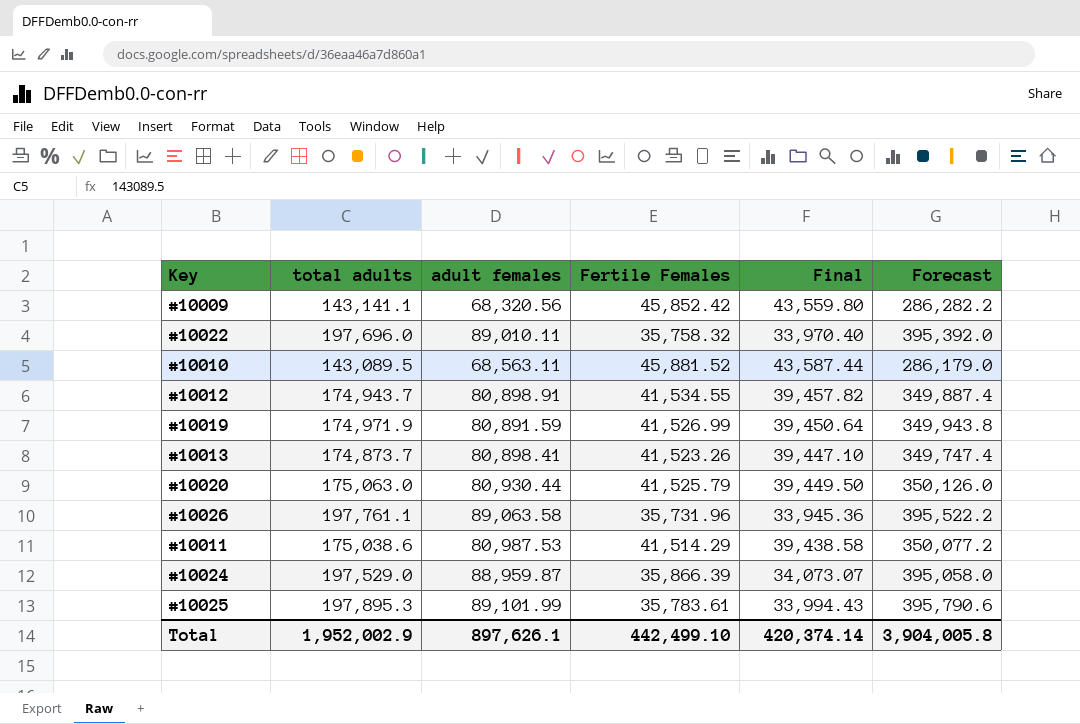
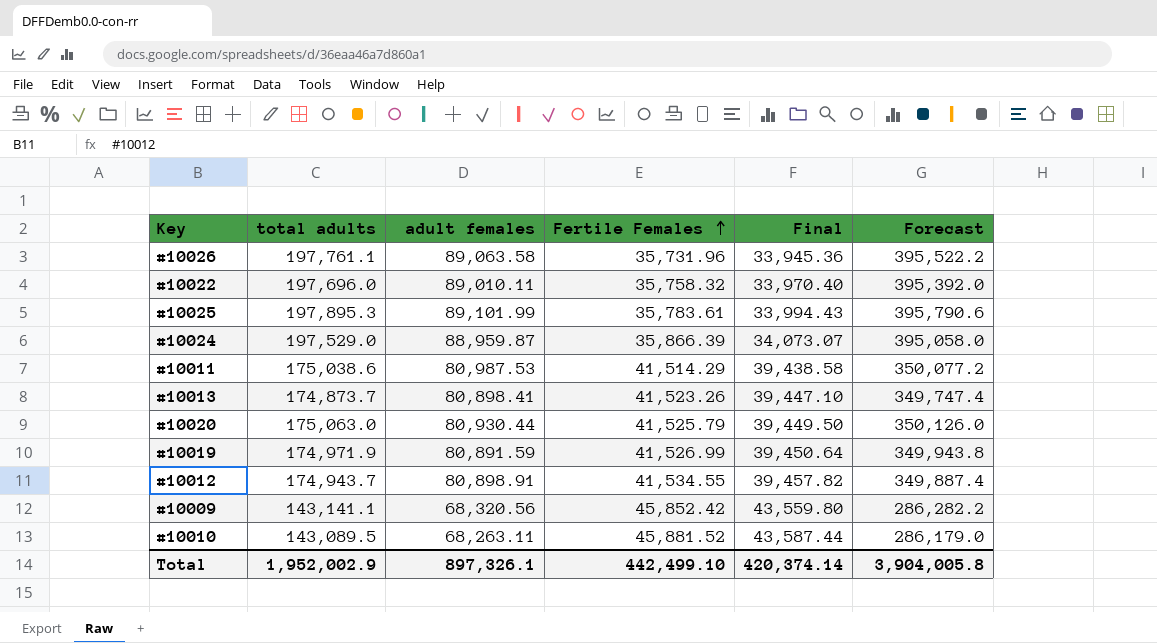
row order: none -> Fertile Females ascending
#10010 | adult females: 68,563.11 -> 68,263.11
Total | adult females: 897,626.1 -> 897,326.1

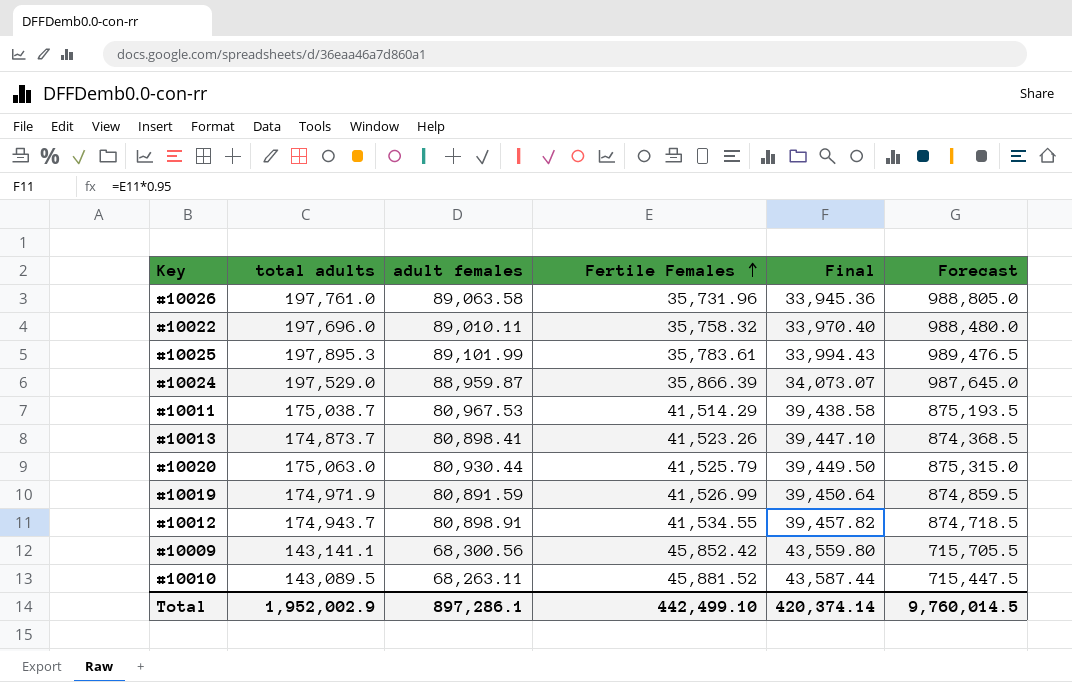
column Forecast | formula: [total adults] * 2 -> [total adults] * 5
#10026 | total adults: 197,761.1 -> 197,761.0
#10011 | total adults: 175,038.6 -> 175,038.7
#10011 | adult females: 80,987.53 -> 80,967.53
#10009 | adult females: 68,320.56 -> 68,300.56
Total | adult females: 897,326.1 -> 897,286.1
Total | Forecast: 3,904,005.8 -> 9,760,014.5

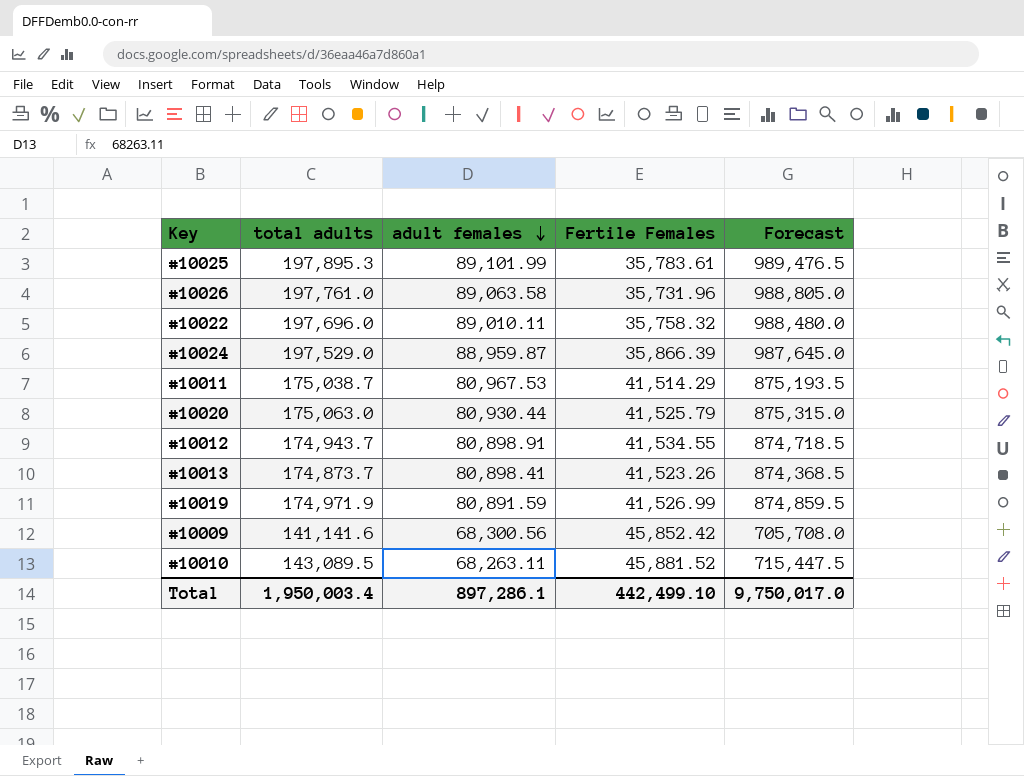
row order: Fertile Females ascending -> adult females descending
column Final | formula: [Fertile Females] * 0.95 -> none
#10009 | total adults: 143,141.1 -> 141,141.6
#10009 | Forecast: 715,705.5 -> 705,708.0
Total | total adults: 1,952,002.9 -> 1,950,003.4
Total | Forecast: 9,760,014.5 -> 9,750,017.0

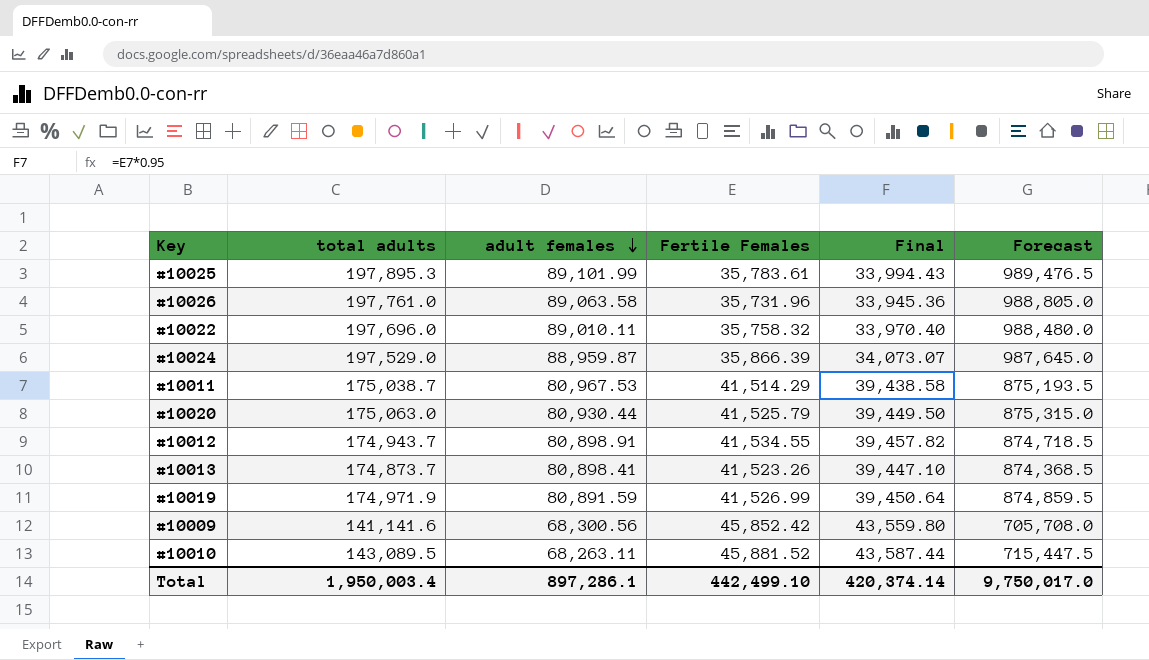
column Final | formula: none -> [Fertile Females] * 0.95

